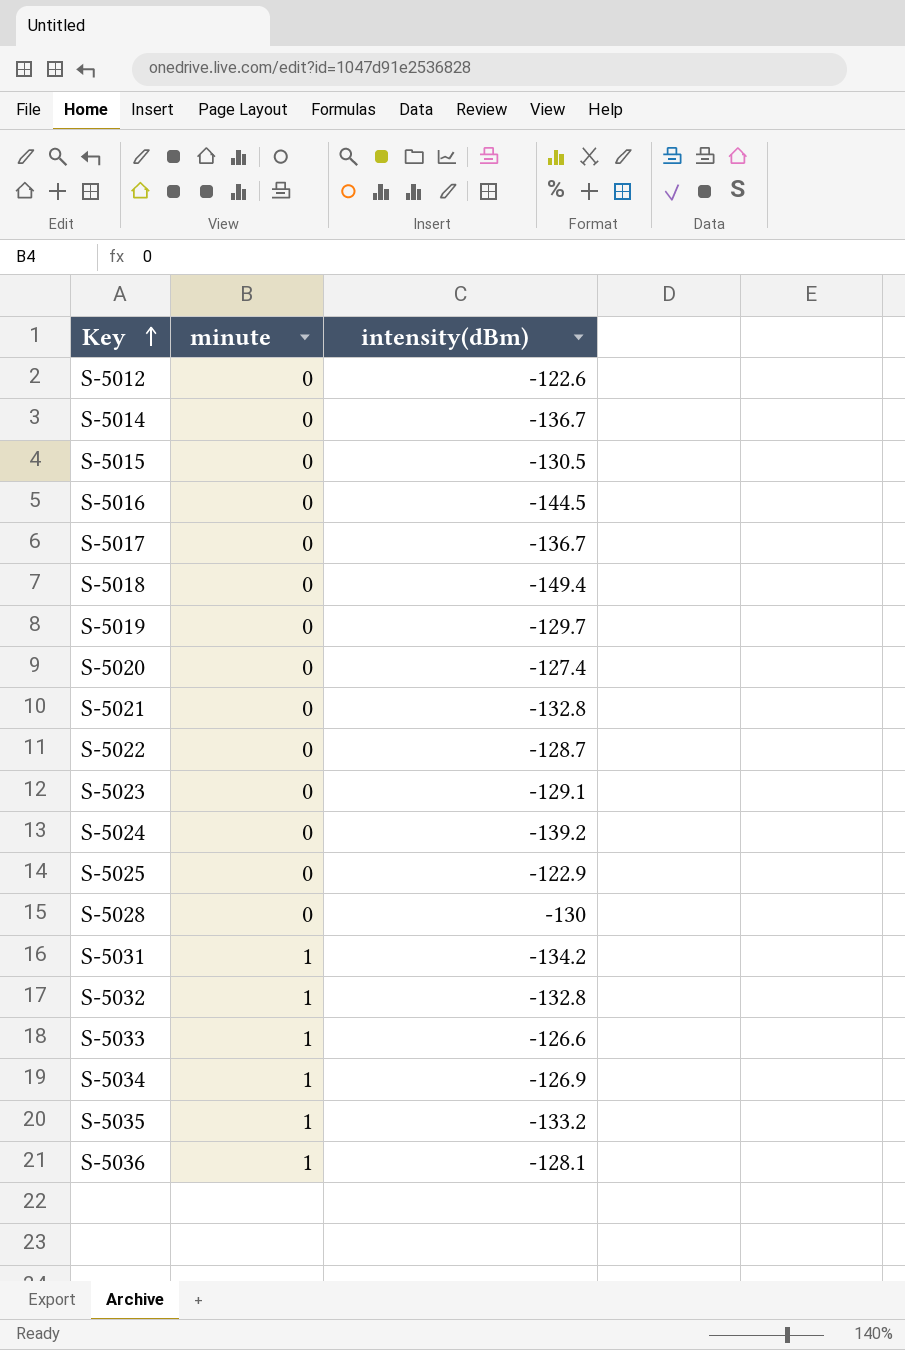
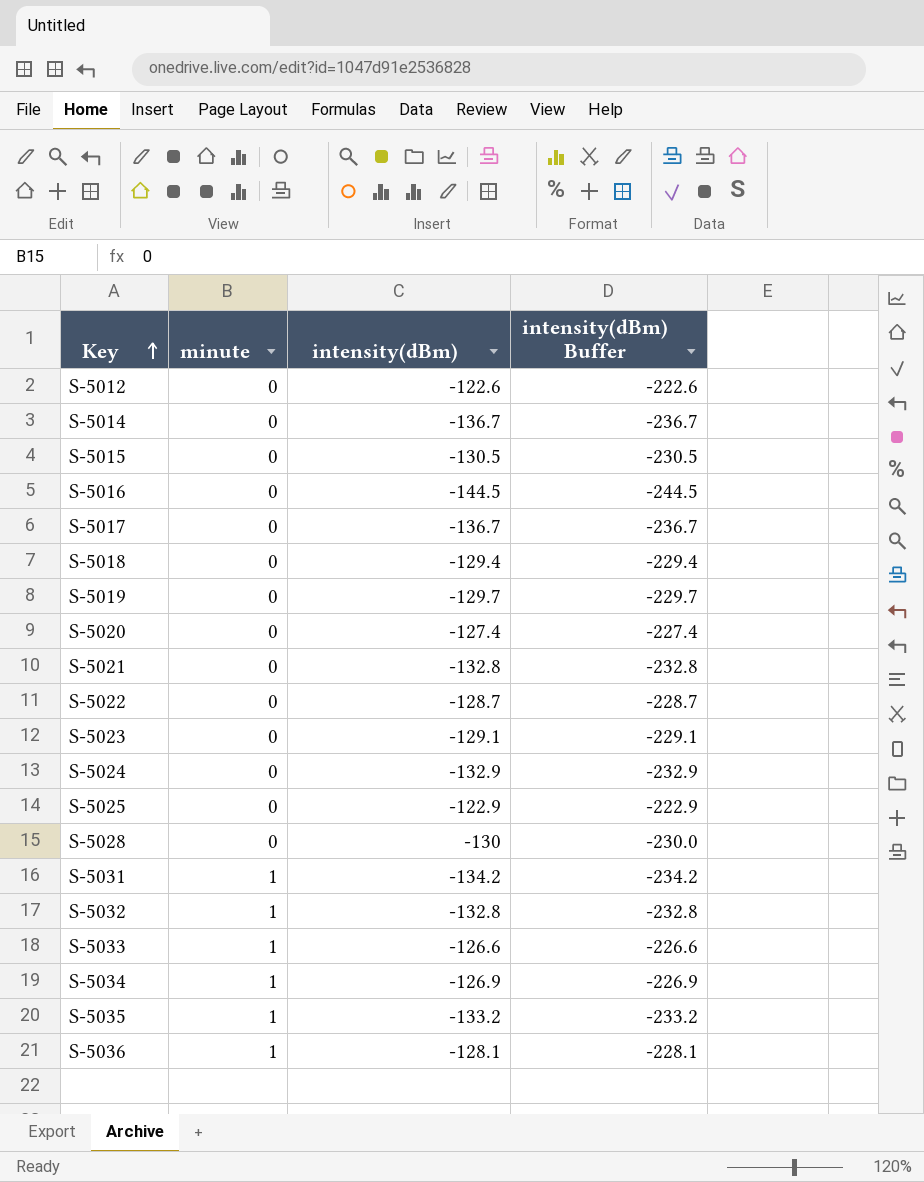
column intensity(dBm) Buffer | formula: none -> [intensity(dBm)] - 100
S-5018 | intensity(dBm): -149.4 -> -129.4
S-5024 | intensity(dBm): -139.2 -> -132.9

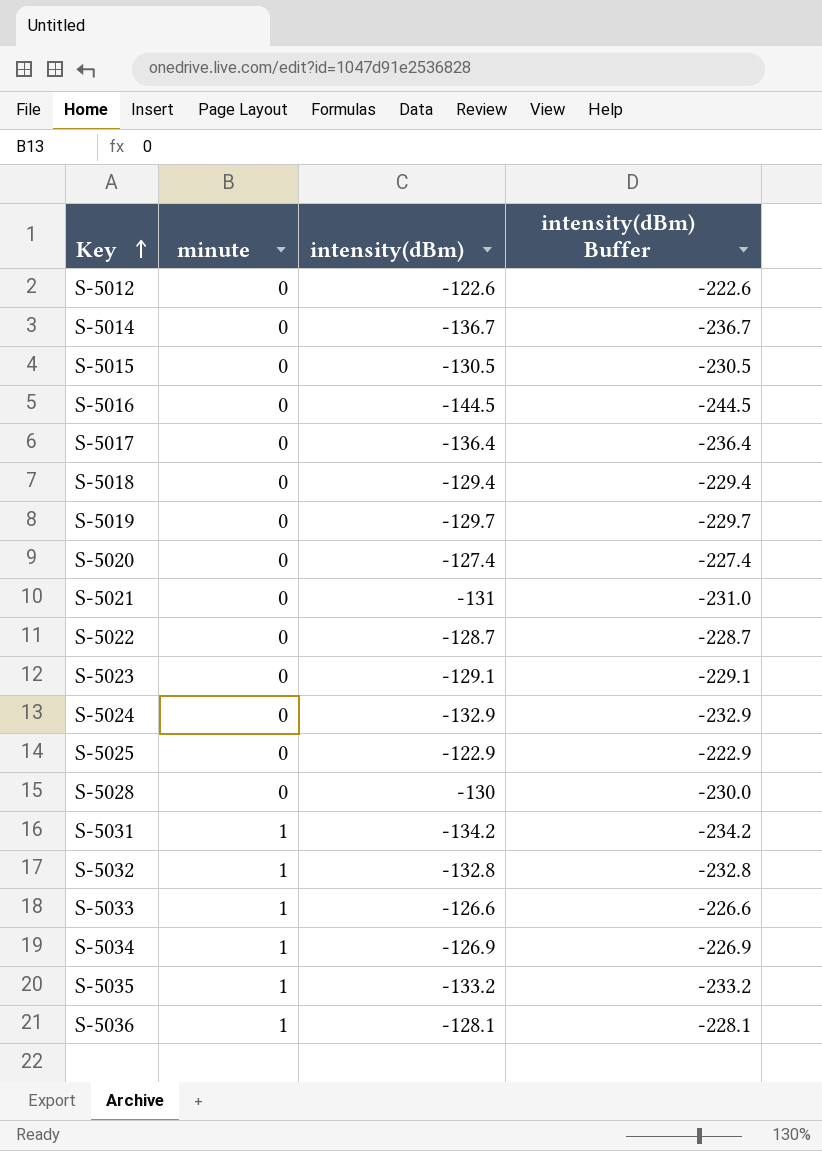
S-5017 | intensity(dBm): -136.7 -> -136.4
S-5017 | intensity(dBm) Buffer: -236.7 -> -236.4
S-5021 | intensity(dBm): -132.8 -> -131
S-5021 | intensity(dBm) Buffer: -232.8 -> -231.0

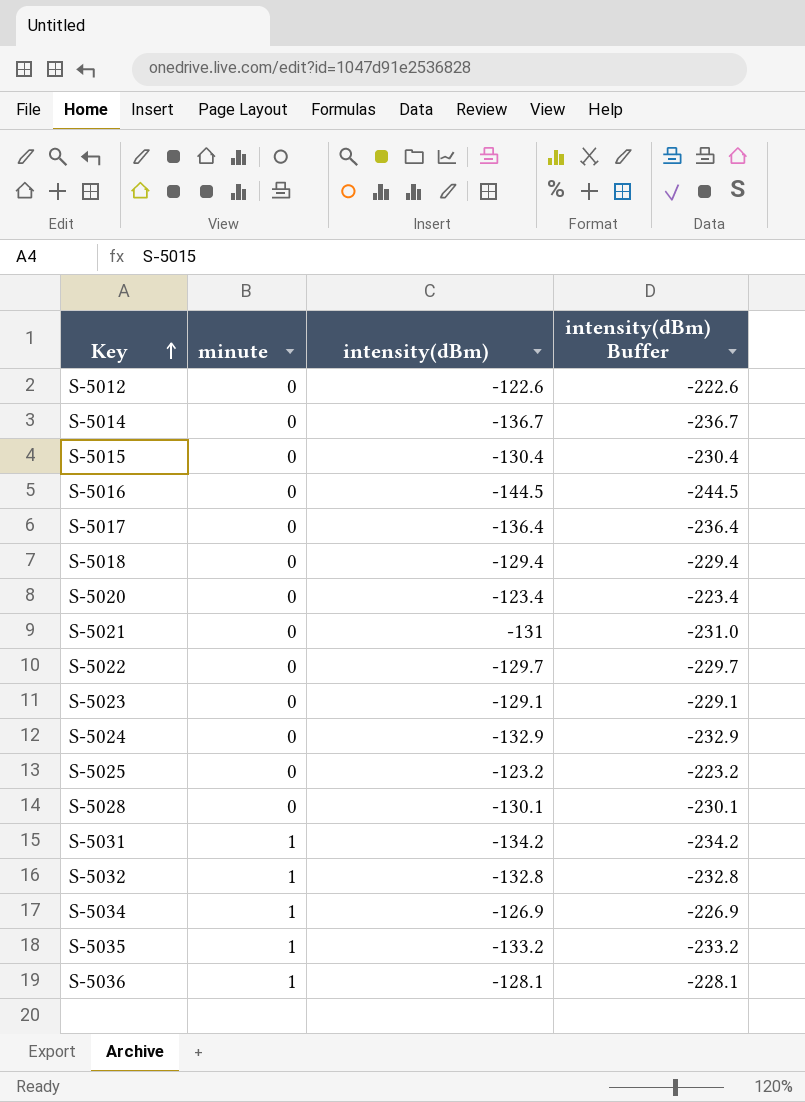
row S-5019: 0 | -129.7 | -229.7 -> none
row S-5033: 1 | -126.6 | -226.6 -> none
S-5015 | intensity(dBm): -130.5 -> -130.4
S-5015 | intensity(dBm) Buffer: -230.5 -> -230.4
S-5020 | intensity(dBm): -127.4 -> -123.4
S-5020 | intensity(dBm) Buffer: -227.4 -> -223.4
S-5022 | intensity(dBm): -128.7 -> -129.7
S-5022 | intensity(dBm) Buffer: -228.7 -> -229.7
S-5025 | intensity(dBm): -122.9 -> -123.2
S-5025 | intensity(dBm) Buffer: -222.9 -> -223.2
S-5028 | intensity(dBm): -130 -> -130.1
S-5028 | intensity(dBm) Buffer: -230.0 -> -230.1

